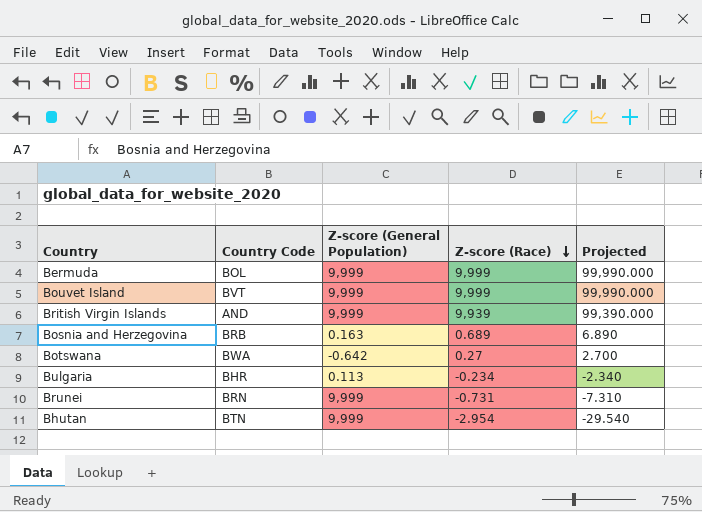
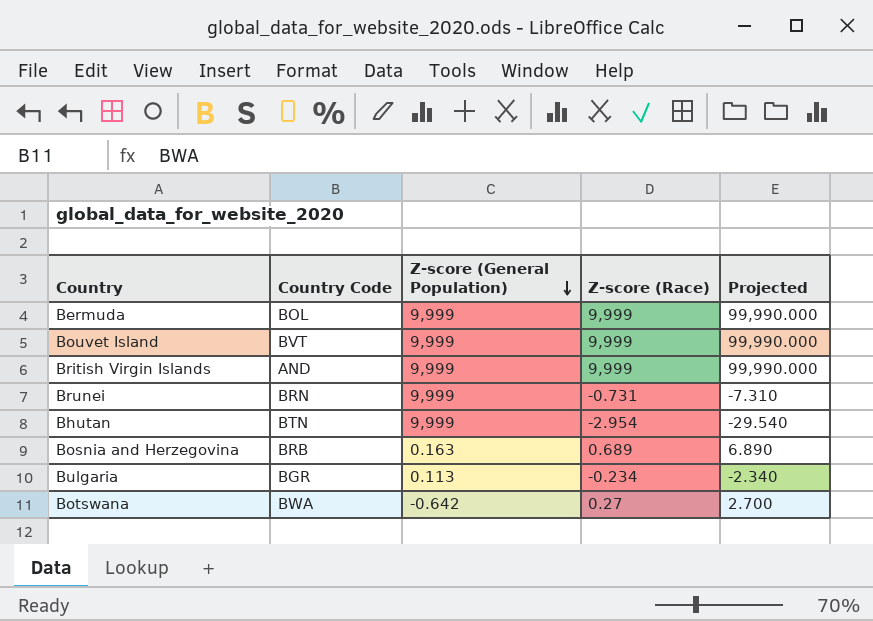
row order: Z-score (Race) descending -> Z-score (General Population) descending
British Virgin Islands | Z-score (Race): 9,939 -> 9,999
British Virgin Islands | Projected: 99,390.000 -> 99,990.000
Bulgaria | Country Code: BHR -> BGR

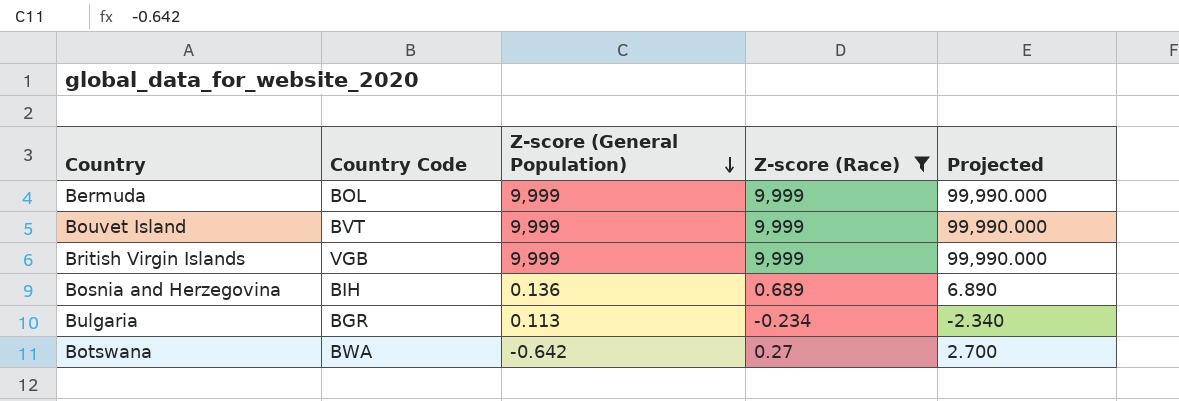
filter: none -> Z-score (Race) >= -0.234
British Virgin Islands | Country Code: AND -> VGB
Bosnia and Herzegovina | Country Code: BRB -> BIH
Bosnia and Herzegovina | Z-score (General Population): 0.163 -> 0.136

